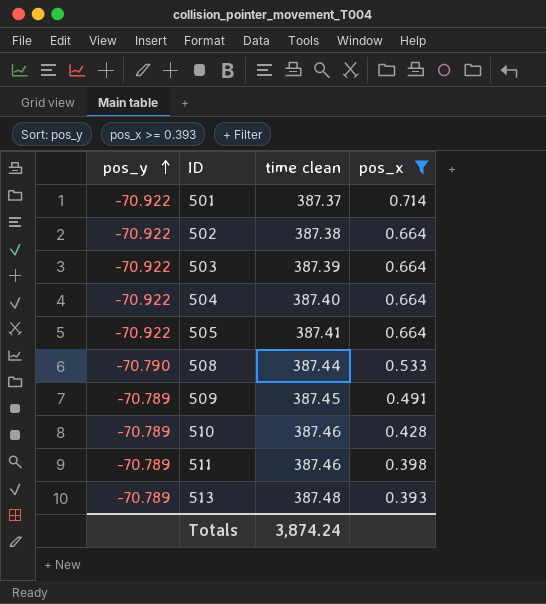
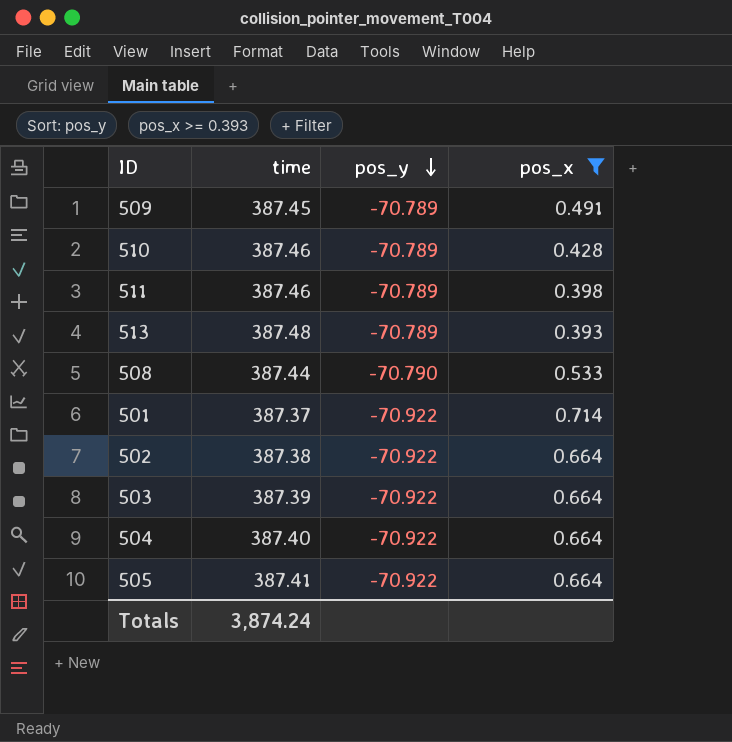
row order: pos_y ascending -> pos_y descending
column name: time clean -> time
column pos_y | position: 1 -> 3

